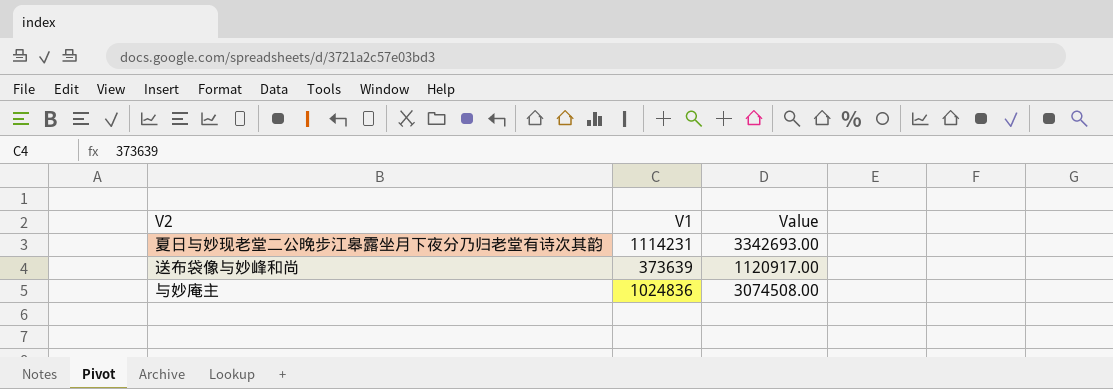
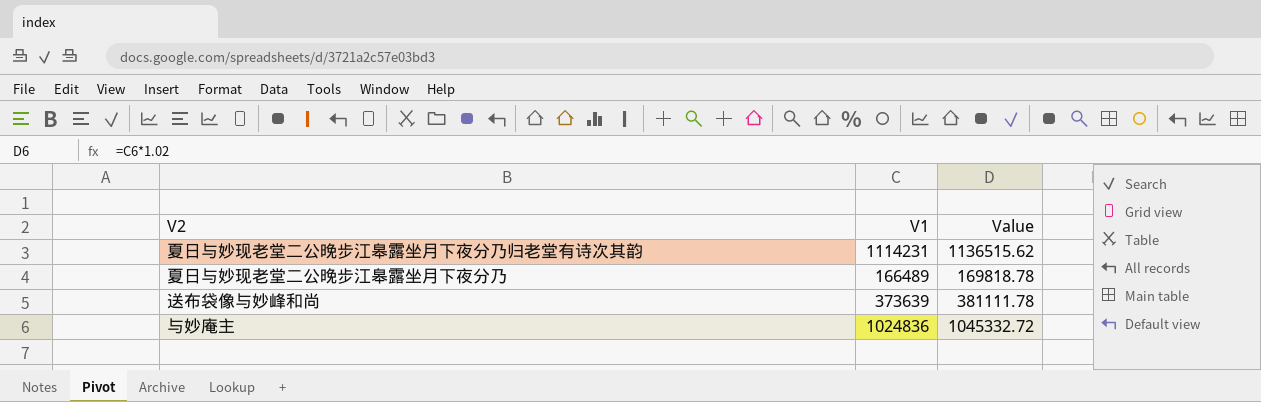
column Value | formula: [V1] * 3 -> [V1] * 1.02
row 夏日与妙现老堂二公晚步江皋露坐月下夜分乃: none -> 166489 | 169818.78

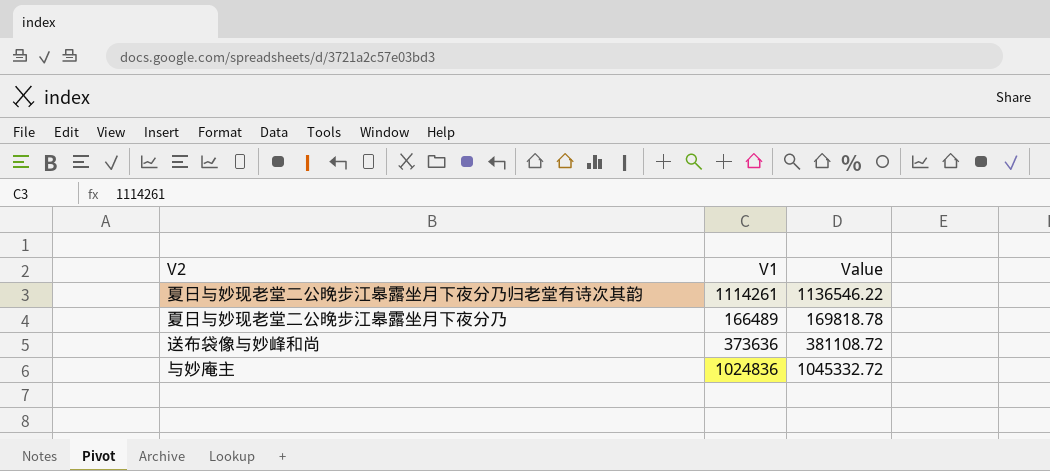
夏日与妙现老堂二公晚步江皋露坐月下夜分乃归老堂有诗次其韵 | V1: 1114231 -> 1114261
夏日与妙现老堂二公晚步江皋露坐月下夜分乃归老堂有诗次其韵 | Value: 1136515.62 -> 1136546.22
送布袋像与妙峰和尚 | V1: 373639 -> 373636
送布袋像与妙峰和尚 | Value: 381111.78 -> 381108.72

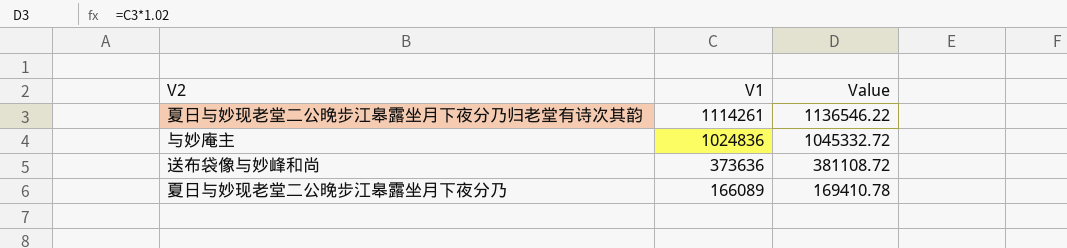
row order: none -> V1 descending
夏日与妙现老堂二公晚步江皋露坐月下夜分乃 | V1: 166489 -> 166089
夏日与妙现老堂二公晚步江皋露坐月下夜分乃 | Value: 169818.78 -> 169410.78

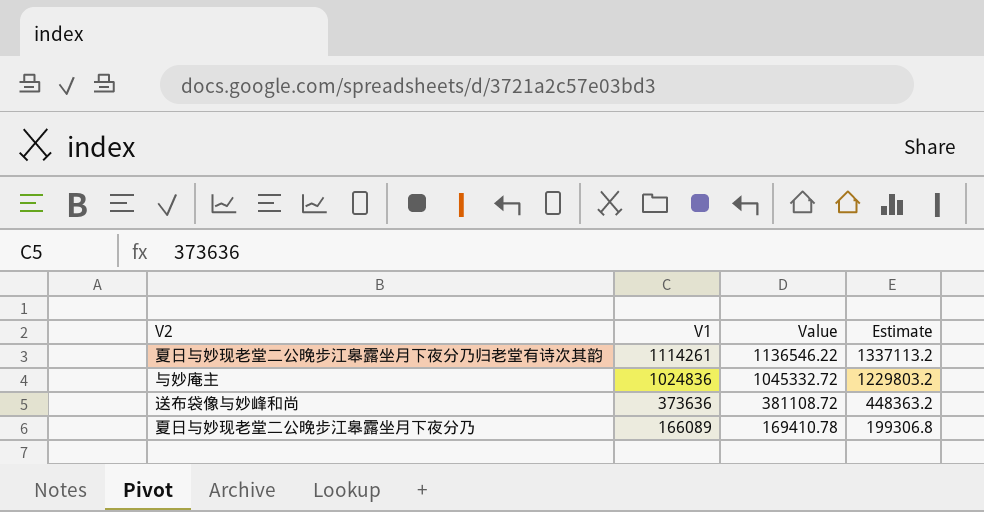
column Estimate | formula: none -> [V1] * 1.2

